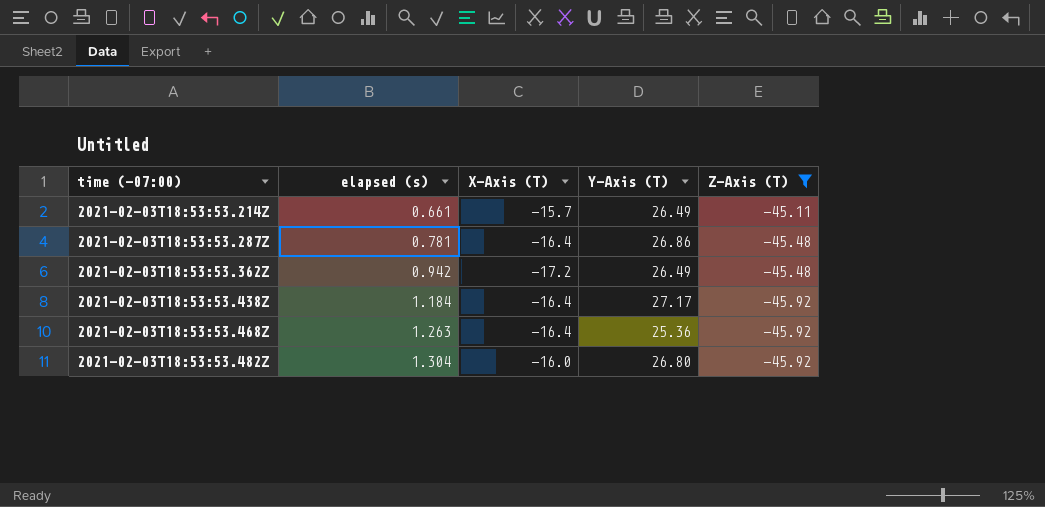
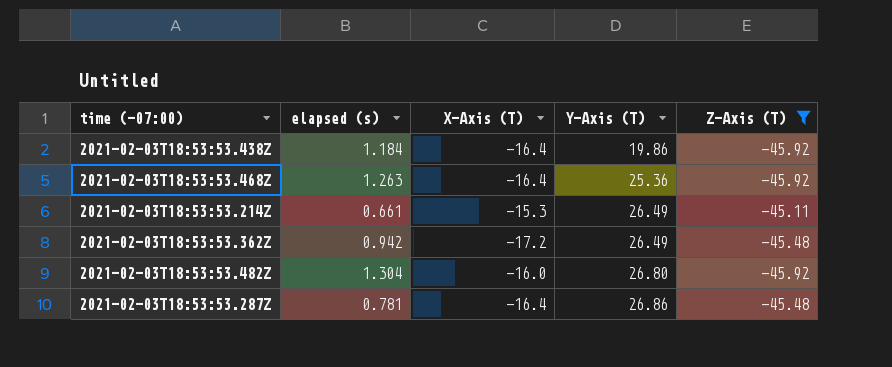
row order: time (-07:00) ascending -> Y-Axis (T) ascending
2021-02-03T18:53:53.438Z | Y-Axis (T): 27.17 -> 19.86
2021-02-03T18:53:53.214Z | X-Axis (T): -15.7 -> -15.3

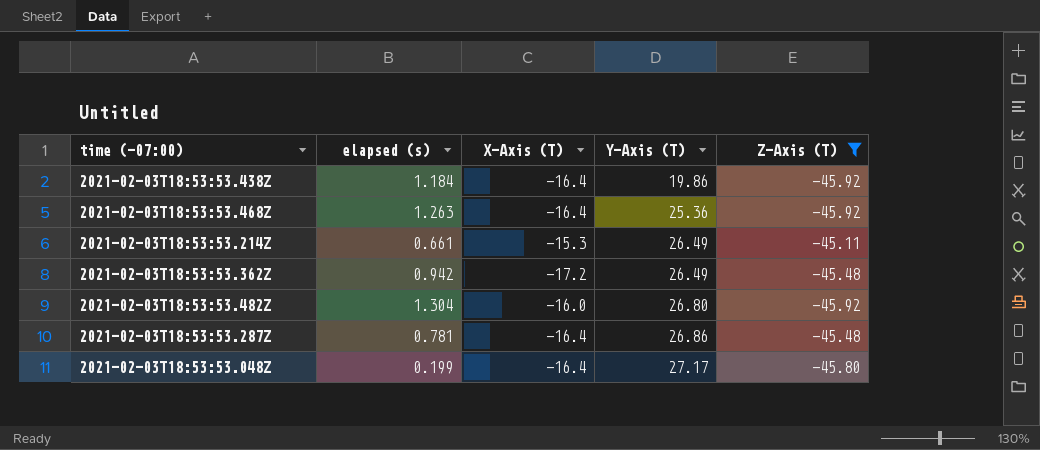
row 2021-02-03T18:53:53.048Z: none -> 0.199 | -16.4 | 27.17 | -45.80

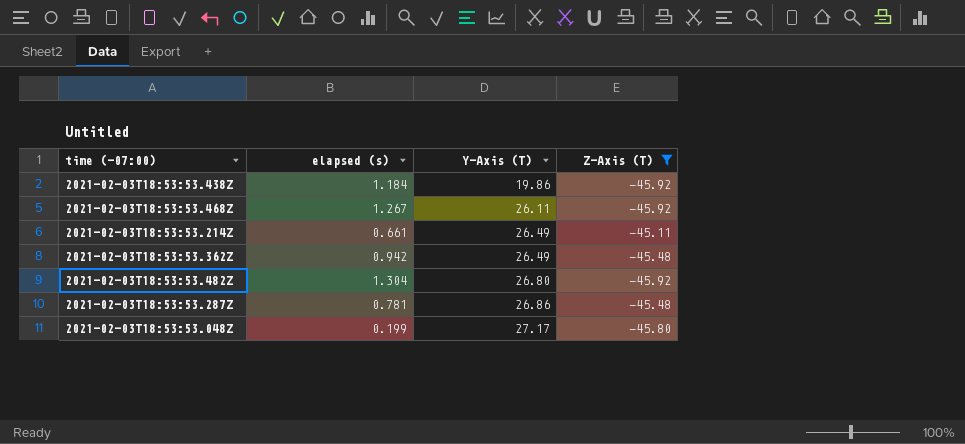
column X-Axis (T) | position: 3 -> none
2021-02-03T18:53:53.468Z | elapsed (s): 1.263 -> 1.267
2021-02-03T18:53:53.468Z | Y-Axis (T): 25.36 -> 26.11

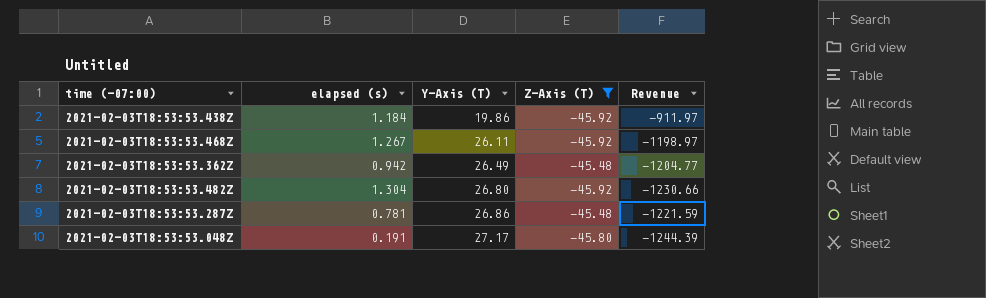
column Revenue | formula: none -> [Y-Axis (T)] * [Z-Axis (T)]
row 2021-02-03T18:53:53.214Z: 0.661 | 26.49 | -45.11 -> none
2021-02-03T18:53:53.048Z | elapsed (s): 0.199 -> 0.191

